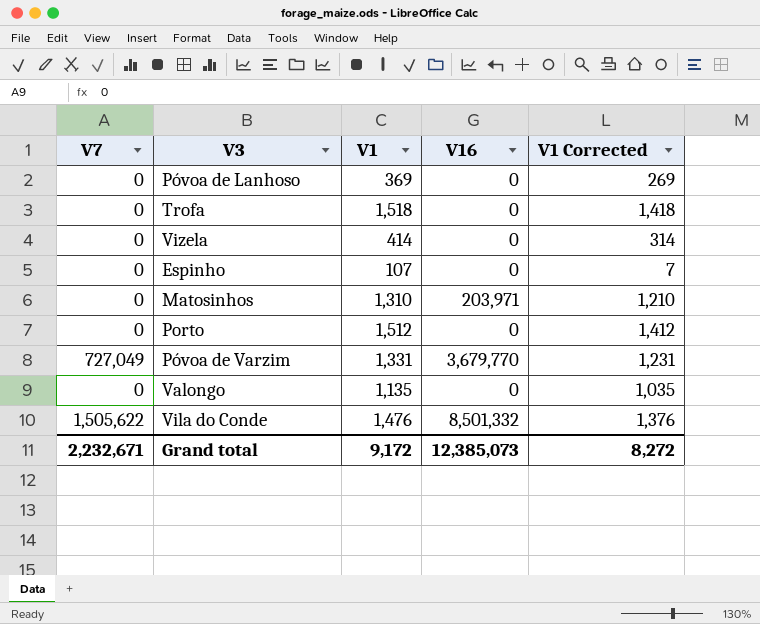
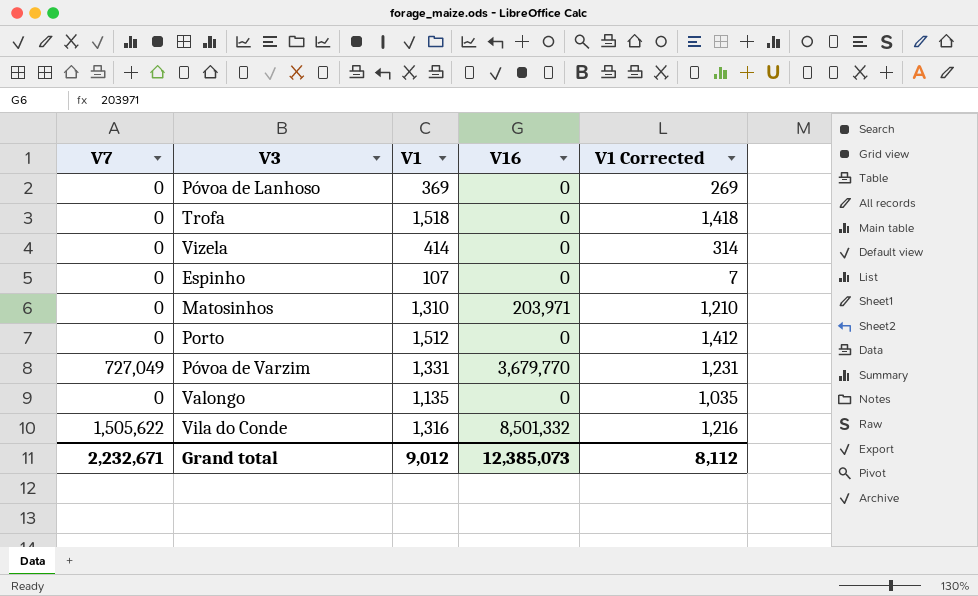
Vila do Conde | V1: 1,476 -> 1,316
Vila do Conde | V1 Corrected: 1,376 -> 1,216
Grand total | V1: 9,172 -> 9,012
Grand total | V1 Corrected: 8,272 -> 8,112

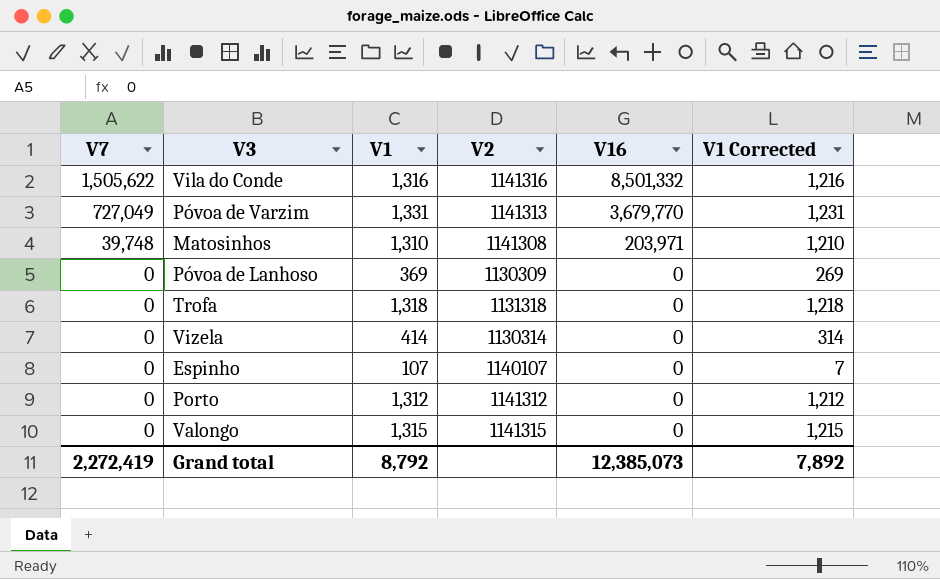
row order: none -> V7 descending
column V2 | position: none -> 4
Matosinhos | V7: 0 -> 39,748
Trofa | V1: 1,518 -> 1,318
Trofa | V1 Corrected: 1,418 -> 1,218
Porto | V1: 1,512 -> 1,312
Porto | V1 Corrected: 1,412 -> 1,212
Valongo | V1: 1,135 -> 1,315
Valongo | V1 Corrected: 1,035 -> 1,215
Grand total | V7: 2,232,671 -> 2,272,419
Grand total | V1: 9,012 -> 8,792
Grand total | V1 Corrected: 8,112 -> 7,892

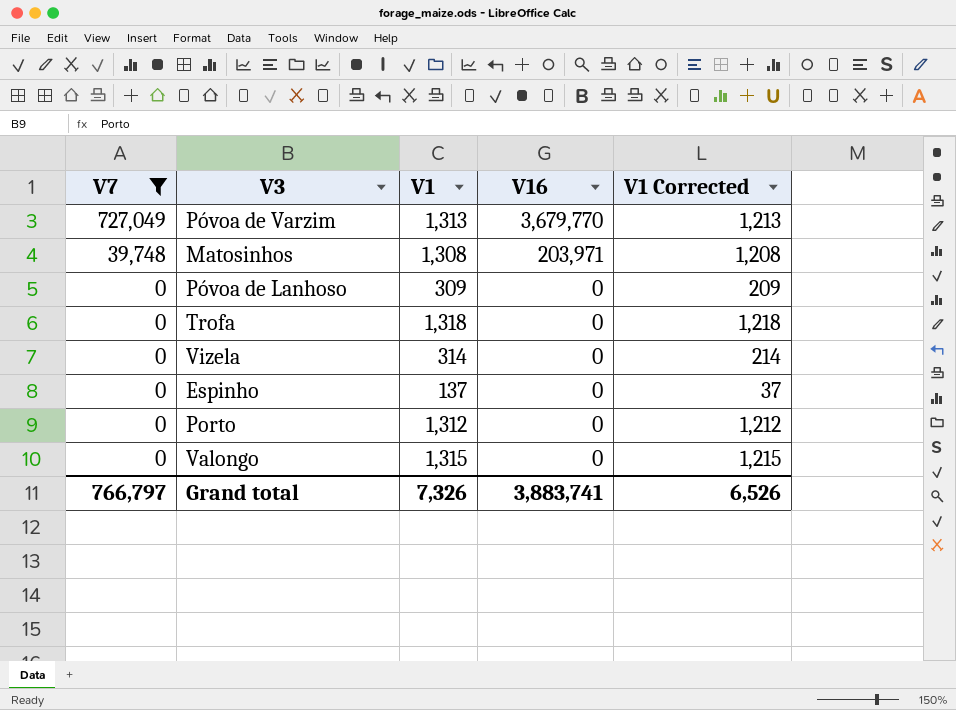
filter: none -> V7 != 1,505,622
column V2 | position: 4 -> none
Póvoa de Varzim | V1: 1,331 -> 1,313
Póvoa de Varzim | V1 Corrected: 1,231 -> 1,213
Matosinhos | V1: 1,310 -> 1,308
Matosinhos | V1 Corrected: 1,210 -> 1,208
Póvoa de Lanhoso | V1: 369 -> 309
Póvoa de Lanhoso | V1 Corrected: 269 -> 209
Vizela | V1: 414 -> 314
Vizela | V1 Corrected: 314 -> 214
Espinho | V1: 107 -> 137
Espinho | V1 Corrected: 7 -> 37
Grand total | V7: 2,272,419 -> 766,797
Grand total | V1: 8,792 -> 7,326
Grand total | V16: 12,385,073 -> 3,883,741
Grand total | V1 Corrected: 7,892 -> 6,526

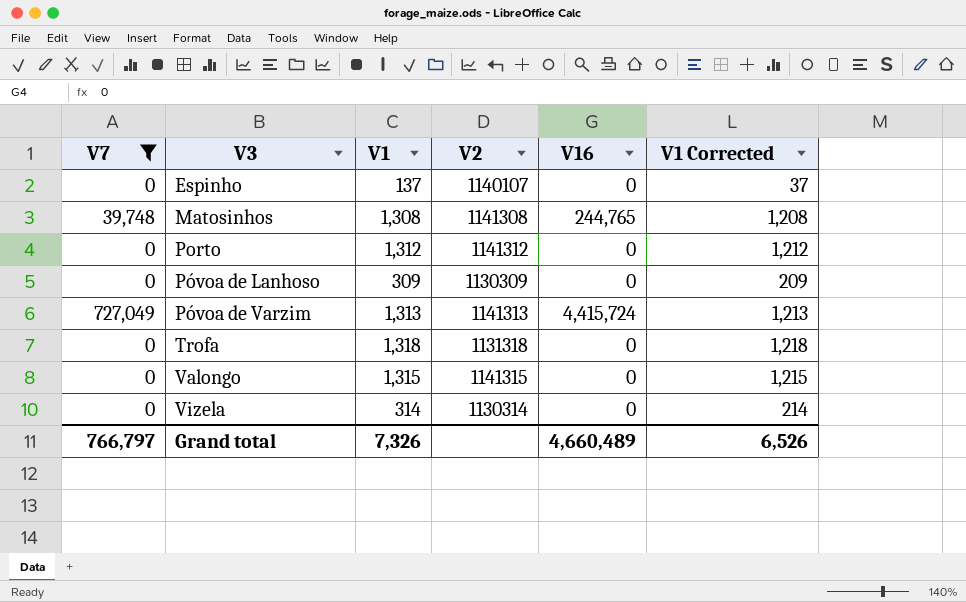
row order: V7 descending -> V3 ascending
column V2 | position: none -> 4
Matosinhos | V16: 203,971 -> 244,765
Póvoa de Varzim | V16: 3,679,770 -> 4,415,724
Grand total | V16: 3,883,741 -> 4,660,489

